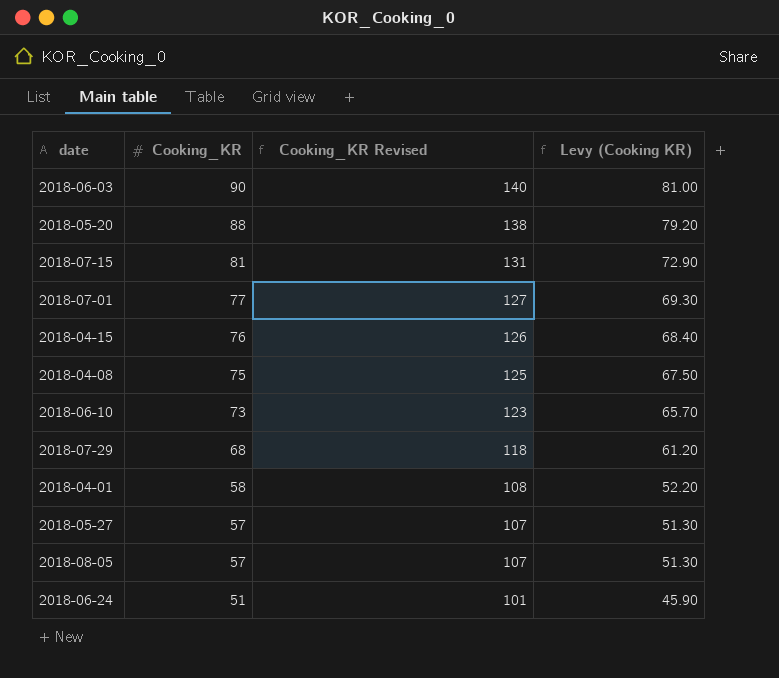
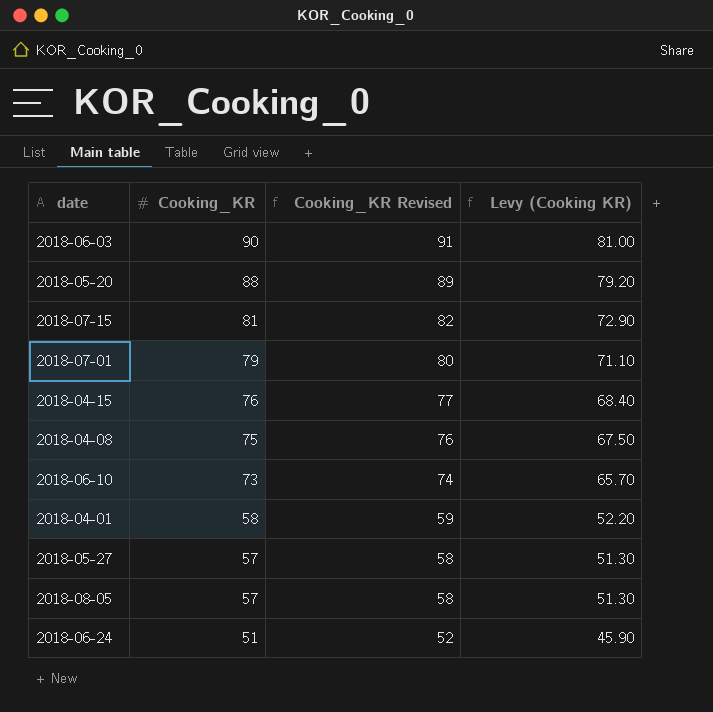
column Cooking_KR Revised | formula: [Cooking_KR] + 50 -> [Cooking_KR] + 1
row 2018-07-29: 68 | 118 | 61.20 -> none
2018-07-01 | Cooking_KR: 77 -> 79
2018-07-01 | Levy (Cooking KR): 69.30 -> 71.10

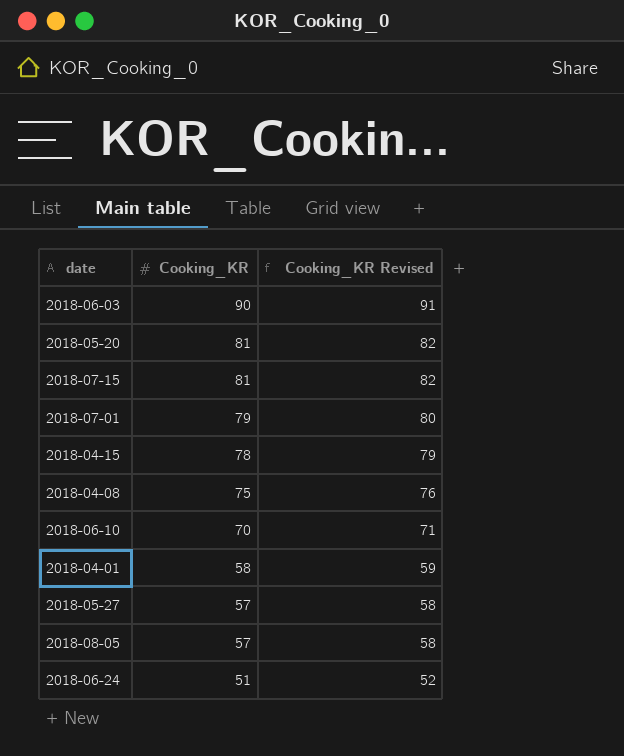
column Levy (Cooking KR) | formula: [Cooking_KR] * 0.9 -> none
2018-05-20 | Cooking_KR: 88 -> 81
2018-05-20 | Cooking_KR Revised: 89 -> 82
2018-04-15 | Cooking_KR: 76 -> 78
2018-04-15 | Cooking_KR Revised: 77 -> 79
2018-06-10 | Cooking_KR: 73 -> 70
2018-06-10 | Cooking_KR Revised: 74 -> 71

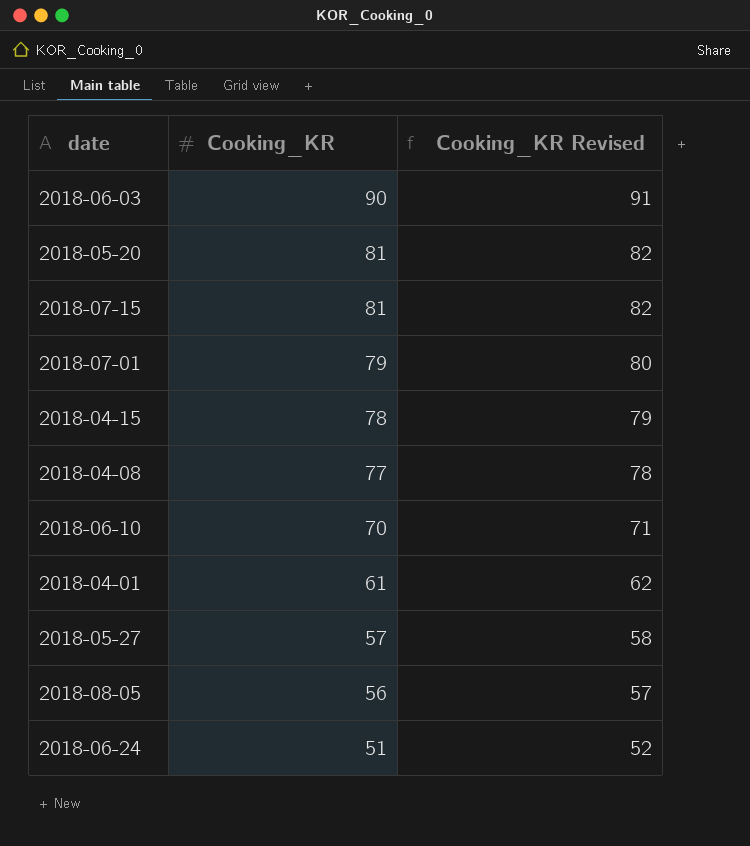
2018-04-08 | Cooking_KR: 75 -> 77
2018-04-08 | Cooking_KR Revised: 76 -> 78
2018-04-01 | Cooking_KR: 58 -> 61
2018-04-01 | Cooking_KR Revised: 59 -> 62
2018-08-05 | Cooking_KR: 57 -> 56
2018-08-05 | Cooking_KR Revised: 58 -> 57

